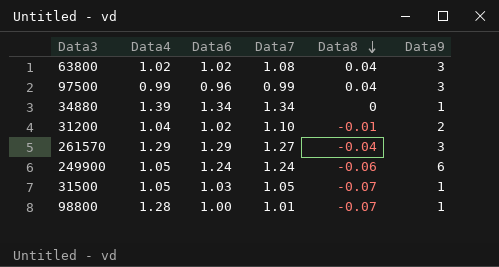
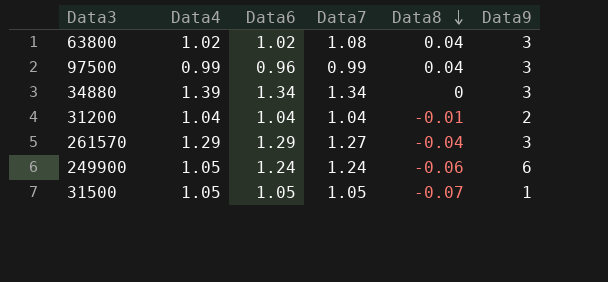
row 98800: 1.28 | 1.00 | 1.01 | -0.07 | 1 -> none
34880 | Data9: 1 -> 3
31200 | Data6: 1.02 -> 1.04
31200 | Data7: 1.10 -> 1.04
31500 | Data6: 1.03 -> 1.05

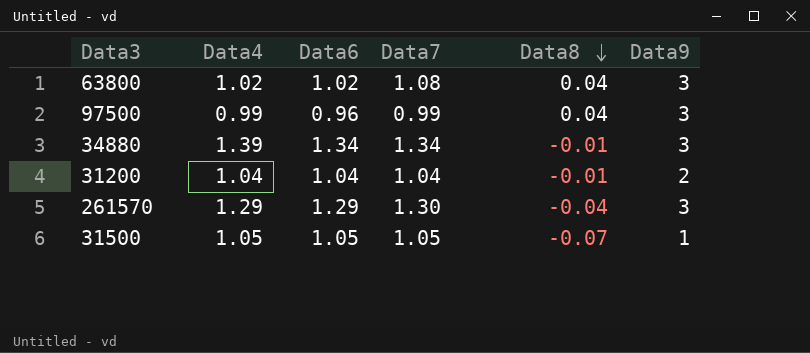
row 249900: 1.05 | 1.24 | 1.24 | -0.06 | 6 -> none
34880 | Data8: 0 -> -0.01
261570 | Data7: 1.27 -> 1.30

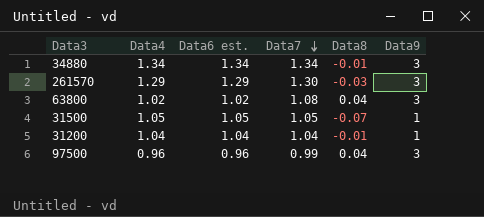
row order: Data8 descending -> Data7 descending
column name: Data6 -> Data6 est.
34880 | Data4: 1.39 -> 1.34
261570 | Data8: -0.04 -> -0.03
31200 | Data9: 2 -> 1
97500 | Data4: 0.99 -> 0.96

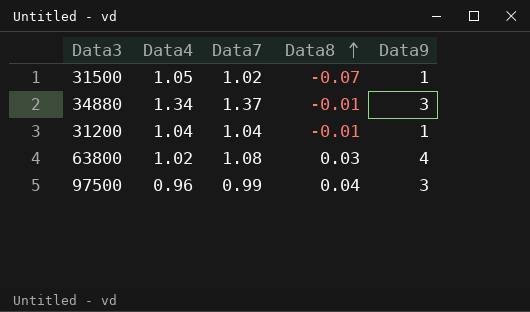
row order: Data7 descending -> Data8 ascending
column Data6 est. | position: 3 -> none
row 261570: 1.29 | 1.29 | 1.30 | -0.03 | 3 -> none
31500 | Data7: 1.05 -> 1.02
34880 | Data7: 1.34 -> 1.37
63800 | Data8: 0.04 -> 0.03
63800 | Data9: 3 -> 4

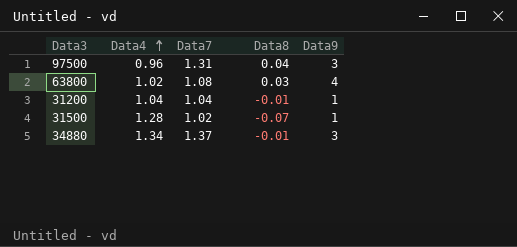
row order: Data8 ascending -> Data4 ascending
97500 | Data7: 0.99 -> 1.31
31500 | Data4: 1.05 -> 1.28

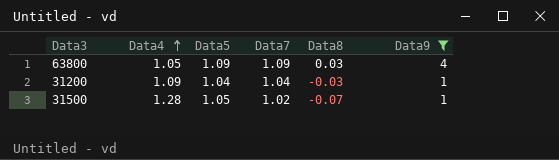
filter: none -> Data9 != 3
column Data5 | position: none -> 3
63800 | Data4: 1.02 -> 1.05
63800 | Data7: 1.08 -> 1.09
31200 | Data4: 1.04 -> 1.09
31200 | Data8: -0.01 -> -0.03

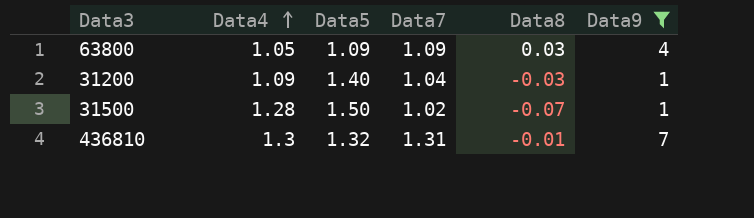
31200 | Data5: 1.04 -> 1.40
31500 | Data5: 1.05 -> 1.50
row 436810: none -> 1.3 | 1.32 | 1.31 | -0.01 | 7

